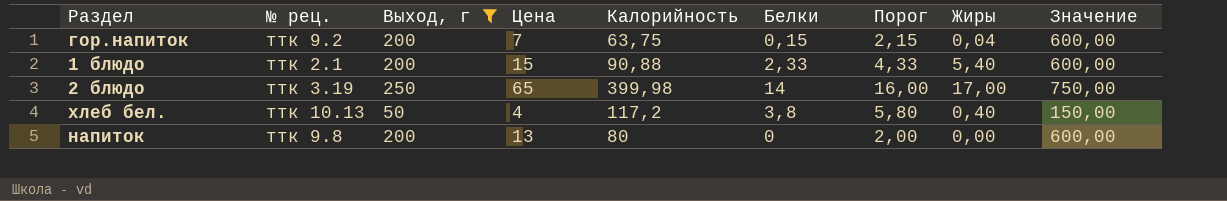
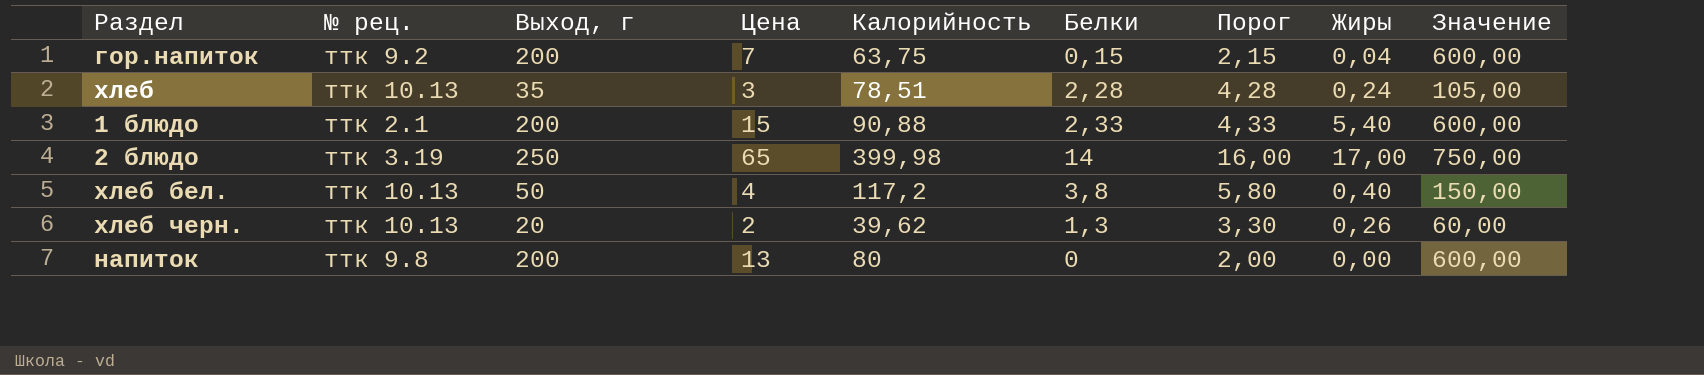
filter: Выход, г >= 50 -> none

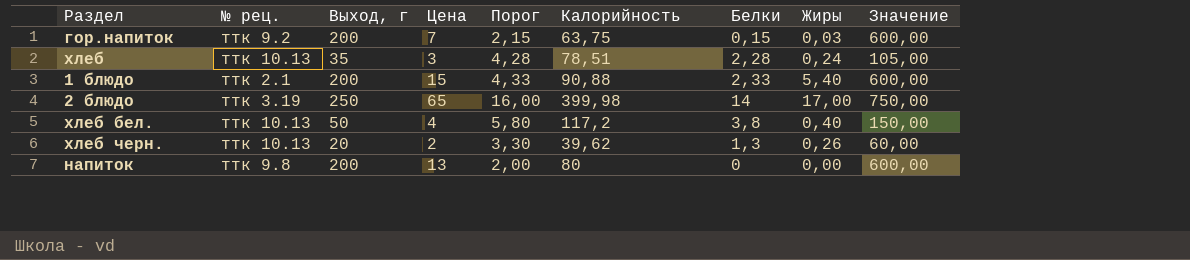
column Порог | position: 7 -> 5
гор.напиток | Жиры: 0,04 -> 0,03

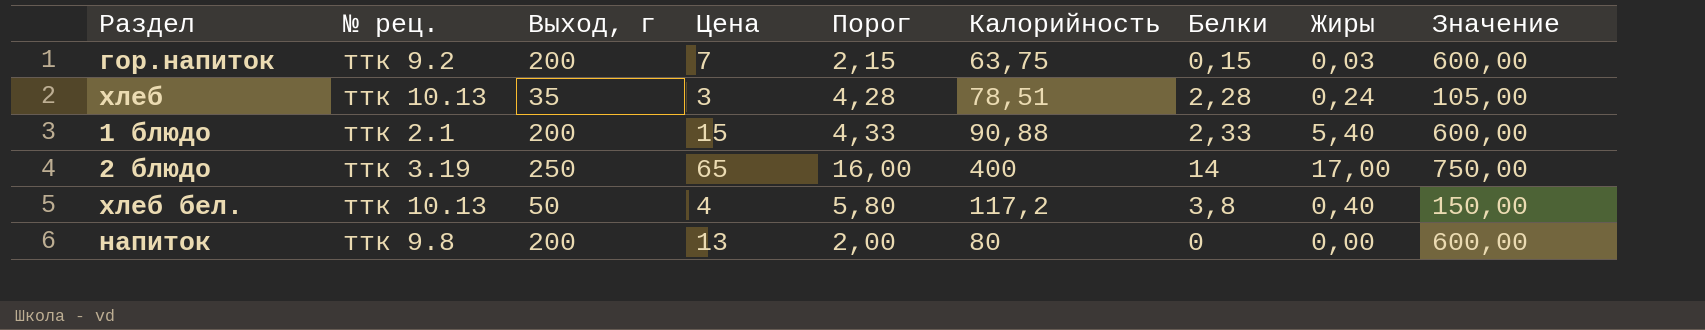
row хлеб черн.: ттк 10.13 | 20 | 2 | 3,30 | 39,62 | 1,3 | 0,26 | 60,00 -> none
2 блюдо | Калорийность: 399,98 -> 400

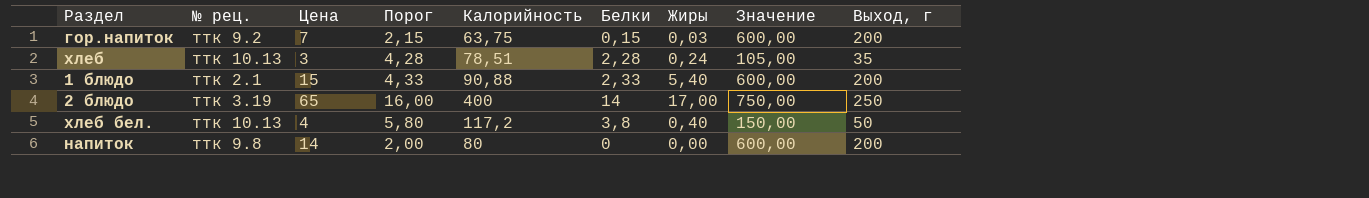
column Выход, г | position: 3 -> 9
напиток | Цена: 13 -> 14

